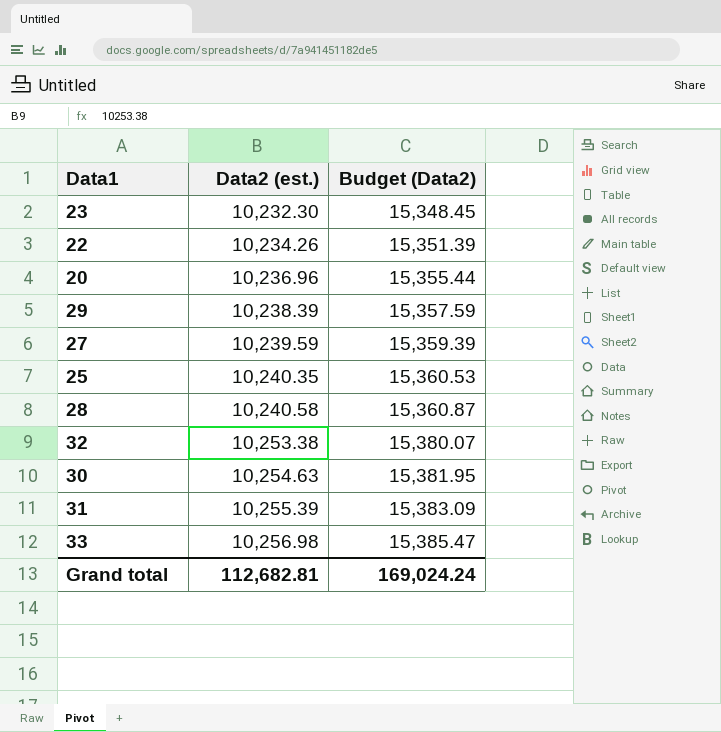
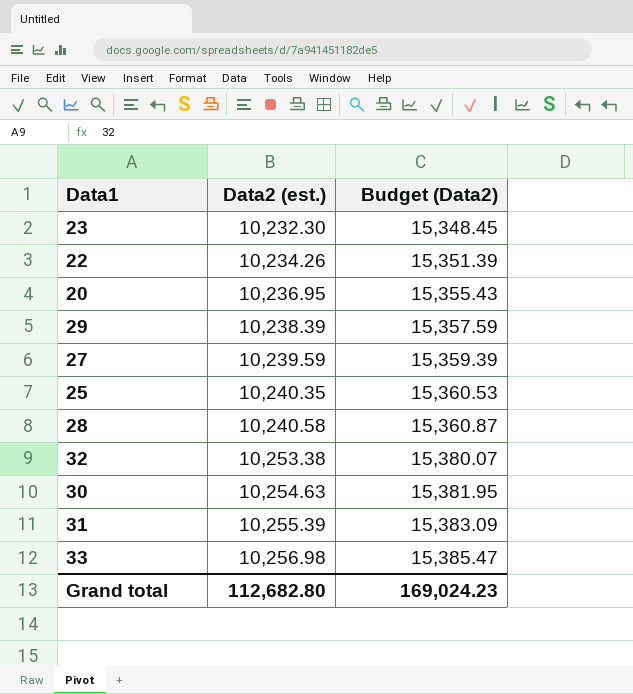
20 | Data2 (est.): 10,236.96 -> 10,236.95
20 | Budget (Data2): 15,355.44 -> 15,355.43
Grand total | Data2 (est.): 112,682.81 -> 112,682.80
Grand total | Budget (Data2): 169,024.24 -> 169,024.23

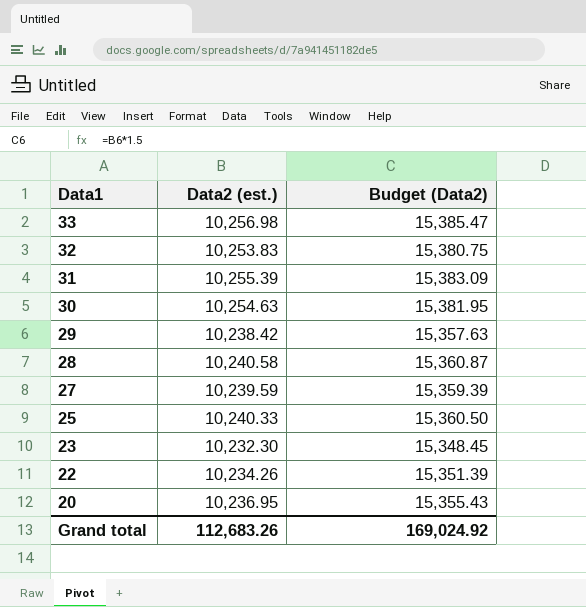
row order: Data2 (est.) ascending -> Data1 descending
32 | Data2 (est.): 10,253.38 -> 10,253.83
32 | Budget (Data2): 15,380.07 -> 15,380.75
29 | Data2 (est.): 10,238.39 -> 10,238.42
29 | Budget (Data2): 15,357.59 -> 15,357.63
25 | Data2 (est.): 10,240.35 -> 10,240.33
25 | Budget (Data2): 15,360.53 -> 15,360.50
Grand total | Data2 (est.): 112,682.80 -> 112,683.26
Grand total | Budget (Data2): 169,024.23 -> 169,024.92

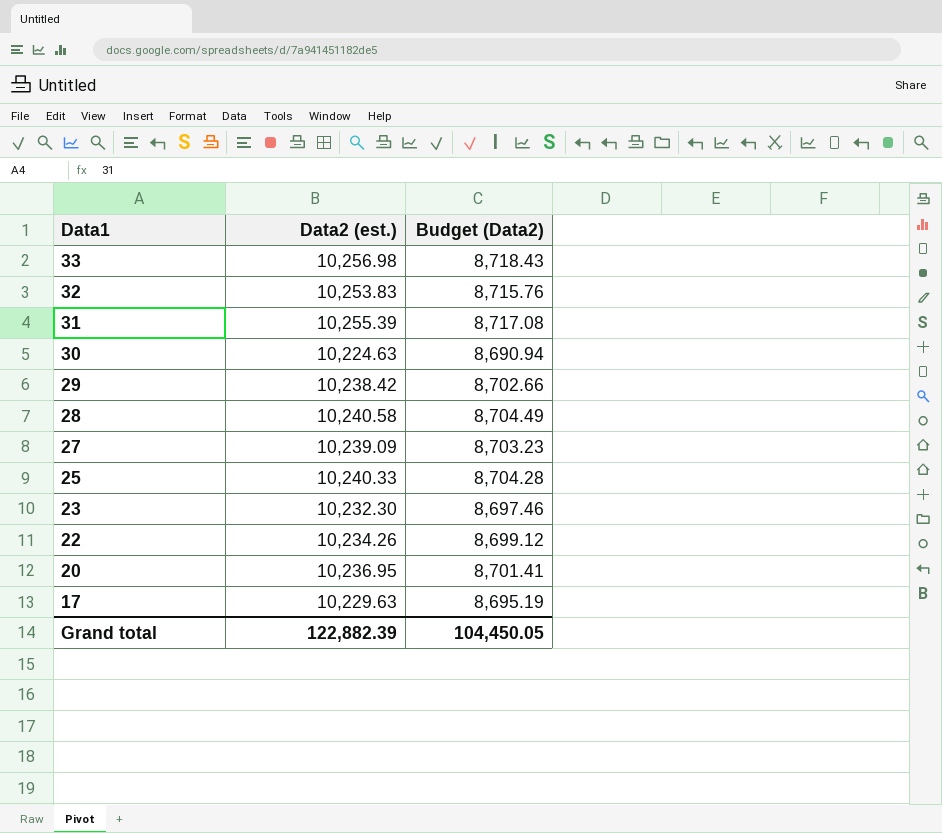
column Budget (Data2) | formula: [Data2 (est.)] * 1.5 -> [Data2 (est.)] * 0.85
30 | Data2 (est.): 10,254.63 -> 10,224.63
27 | Data2 (est.): 10,239.59 -> 10,239.09
row 17: none -> 10,229.63 | 8,695.19
Grand total | Data2 (est.): 112,683.26 -> 122,882.39
Grand total | Budget (Data2): 169,024.92 -> 104,450.05

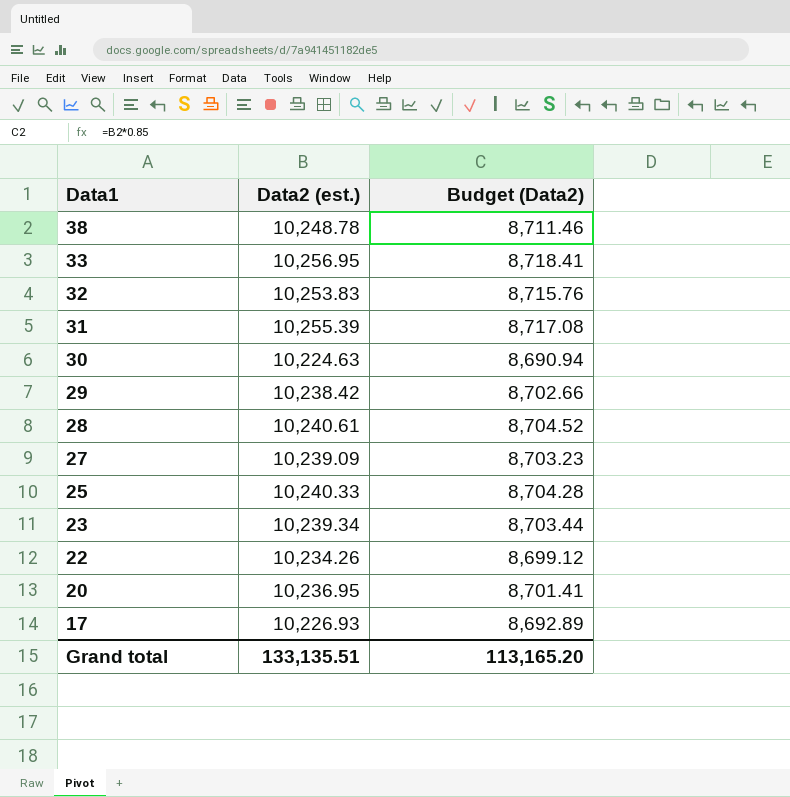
row 38: none -> 10,248.78 | 8,711.46
33 | Data2 (est.): 10,256.98 -> 10,256.95
33 | Budget (Data2): 8,718.43 -> 8,718.41
28 | Data2 (est.): 10,240.58 -> 10,240.61
28 | Budget (Data2): 8,704.49 -> 8,704.52
23 | Data2 (est.): 10,232.30 -> 10,239.34
23 | Budget (Data2): 8,697.46 -> 8,703.44
17 | Data2 (est.): 10,229.63 -> 10,226.93
17 | Budget (Data2): 8,695.19 -> 8,692.89
Grand total | Data2 (est.): 122,882.39 -> 133,135.51
Grand total | Budget (Data2): 104,450.05 -> 113,165.20

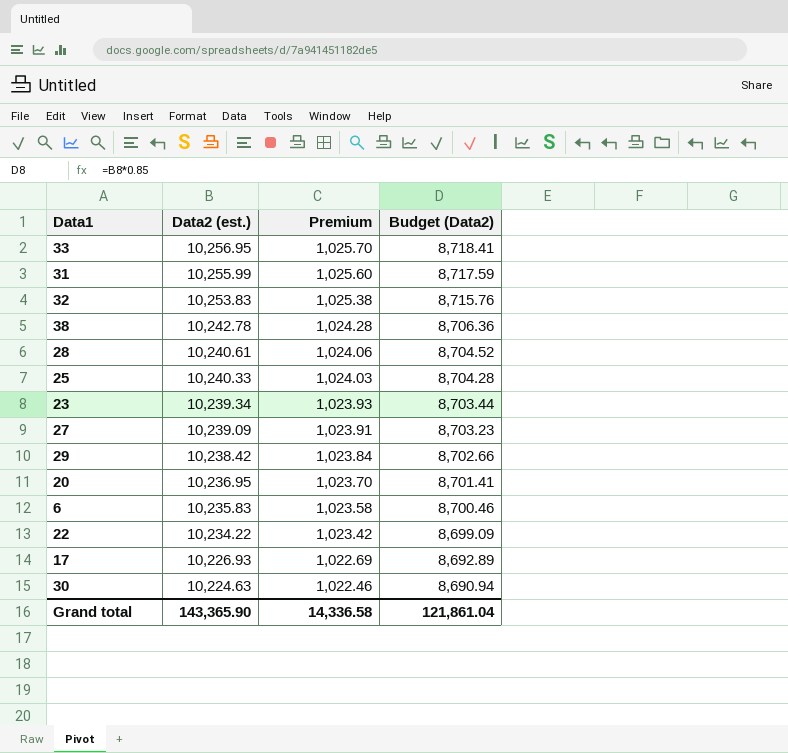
row order: Data1 descending -> Data2 (est.) descending
column Premium | formula: none -> [Data2 (est.)] * 0.1
31 | Data2 (est.): 10,255.39 -> 10,255.99
31 | Budget (Data2): 8,717.08 -> 8,717.59
38 | Data2 (est.): 10,248.78 -> 10,242.78
38 | Budget (Data2): 8,711.46 -> 8,706.36
row 6: none -> 10,235.83 | 1,023.58 | 8,700.46
22 | Data2 (est.): 10,234.26 -> 10,234.22
22 | Budget (Data2): 8,699.12 -> 8,699.09
Grand total | Data2 (est.): 133,135.51 -> 143,365.90
Grand total | Budget (Data2): 113,165.20 -> 121,861.04

